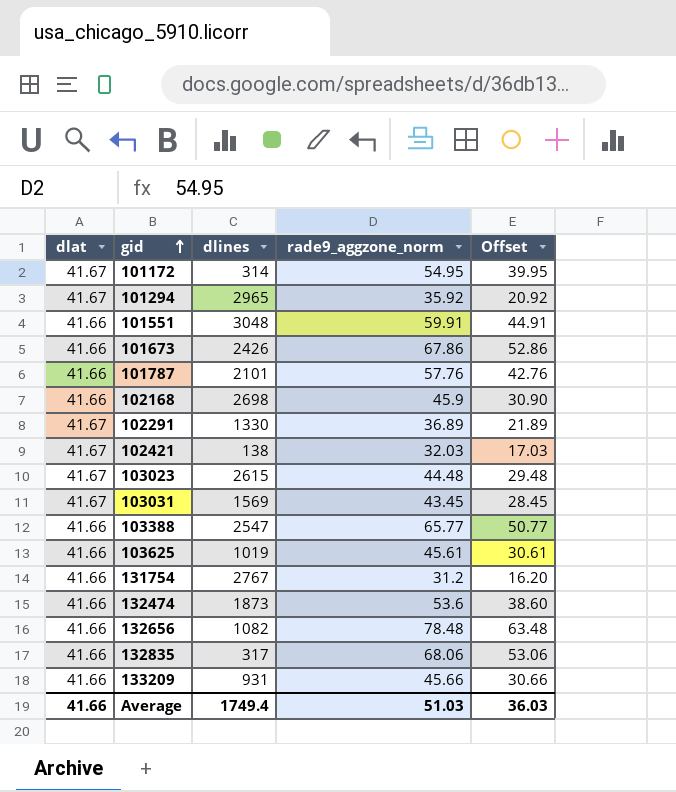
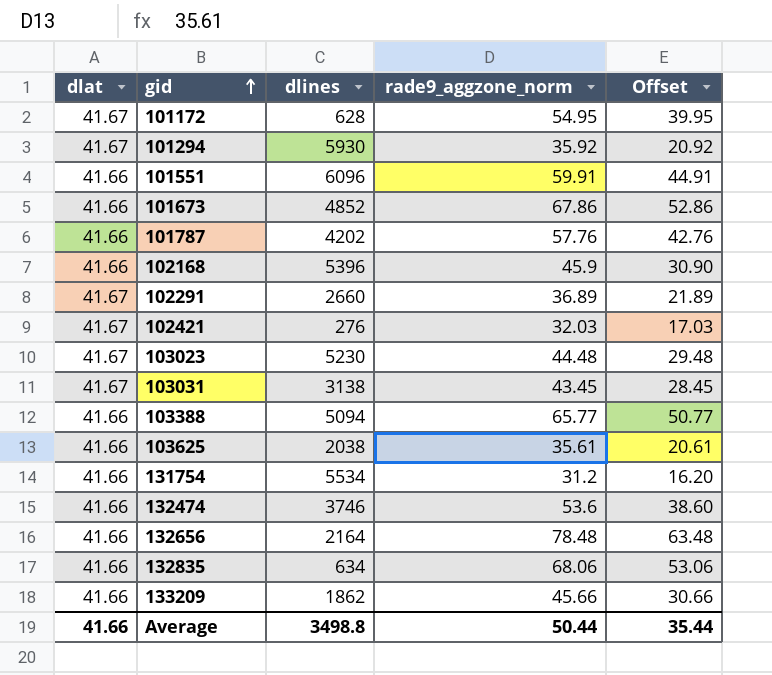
101172 | dlines: 314 -> 628
101294 | dlines: 2965 -> 5930
101551 | dlines: 3048 -> 6096
101673 | dlines: 2426 -> 4852
101787 | dlines: 2101 -> 4202
102168 | dlines: 2698 -> 5396
102291 | dlines: 1330 -> 2660
102421 | dlines: 138 -> 276
103023 | dlines: 2615 -> 5230
103031 | dlines: 1569 -> 3138
103388 | dlines: 2547 -> 5094
103625 | dlines: 1019 -> 2038
103625 | rade9_aggzone_norm: 45.61 -> 35.61
103625 | Offset: 30.61 -> 20.61
131754 | dlines: 2767 -> 5534
132474 | dlines: 1873 -> 3746
132656 | dlines: 1082 -> 2164
132835 | dlines: 317 -> 634
133209 | dlines: 931 -> 1862
Average | dlines: 1749.4 -> 3498.8
Average | rade9_aggzone_norm: 51.03 -> 50.44
Average | Offset: 36.03 -> 35.44

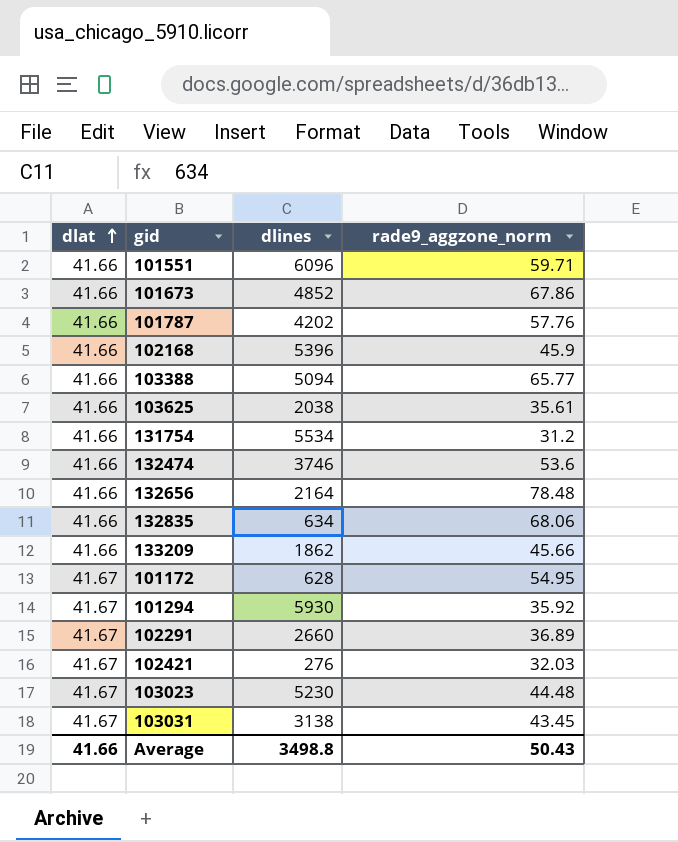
row order: gid ascending -> dlat ascending
column Offset | formula: [rade9_aggzone_norm] - 15 -> none
101551 | rade9_aggzone_norm: 59.91 -> 59.71
Average | rade9_aggzone_norm: 50.44 -> 50.43

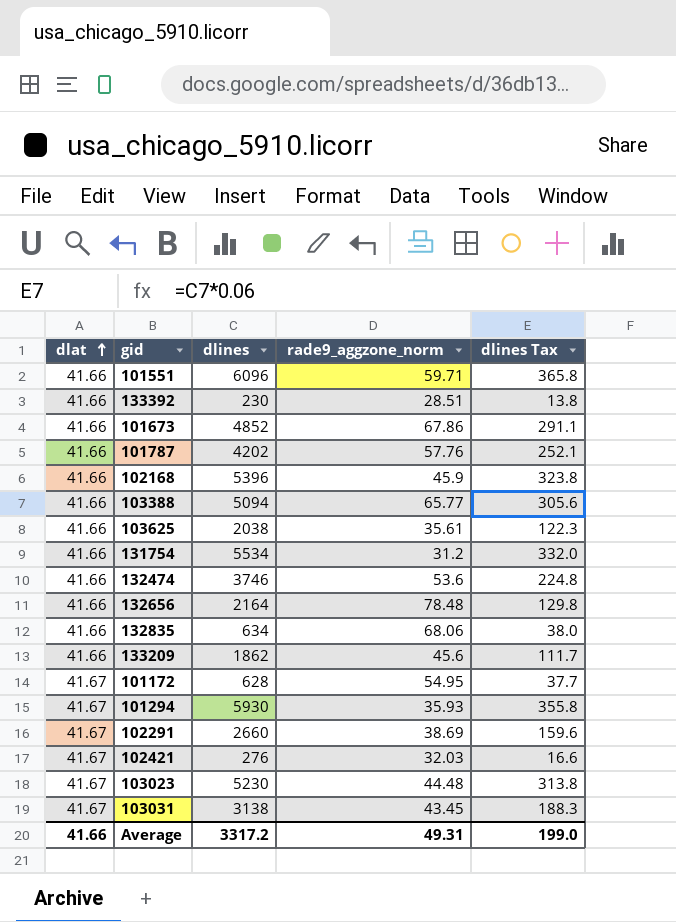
column dlines Tax | formula: none -> [dlines] * 0.06
row 133392: none -> 41.66 | 230 | 28.51 | 13.8
133209 | rade9_aggzone_norm: 45.66 -> 45.6
101294 | rade9_aggzone_norm: 35.92 -> 35.93
102291 | rade9_aggzone_norm: 36.89 -> 38.69
Average | dlines: 3498.8 -> 3317.2
Average | rade9_aggzone_norm: 50.43 -> 49.31

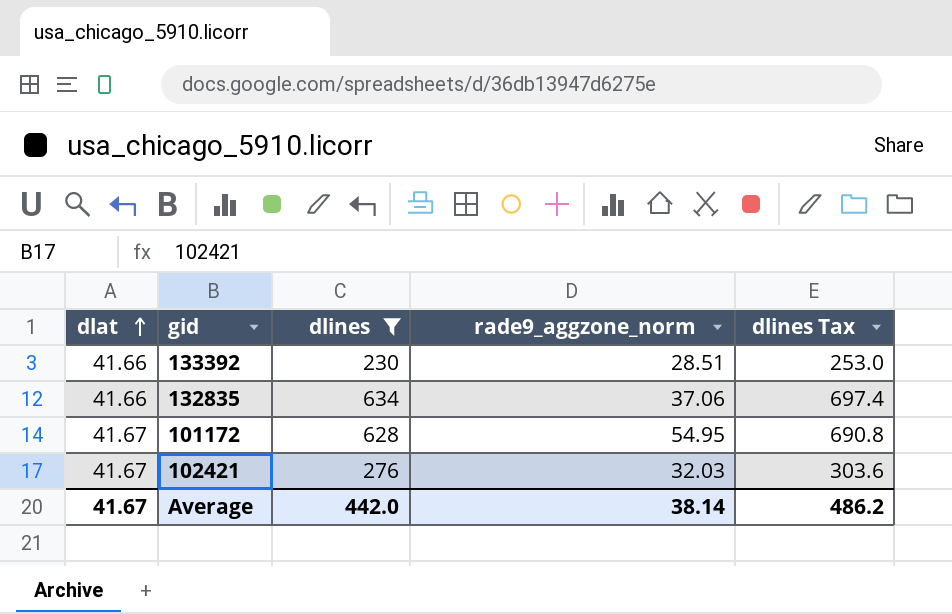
filter: none -> dlines <= 634
column dlines Tax | formula: [dlines] * 0.06 -> [dlines] * 1.1
132835 | rade9_aggzone_norm: 68.06 -> 37.06
Average | dlat: 41.66 -> 41.67
Average | dlines: 3317.2 -> 442.0
Average | rade9_aggzone_norm: 49.31 -> 38.14
Average | dlines Tax: 199.0 -> 486.2

